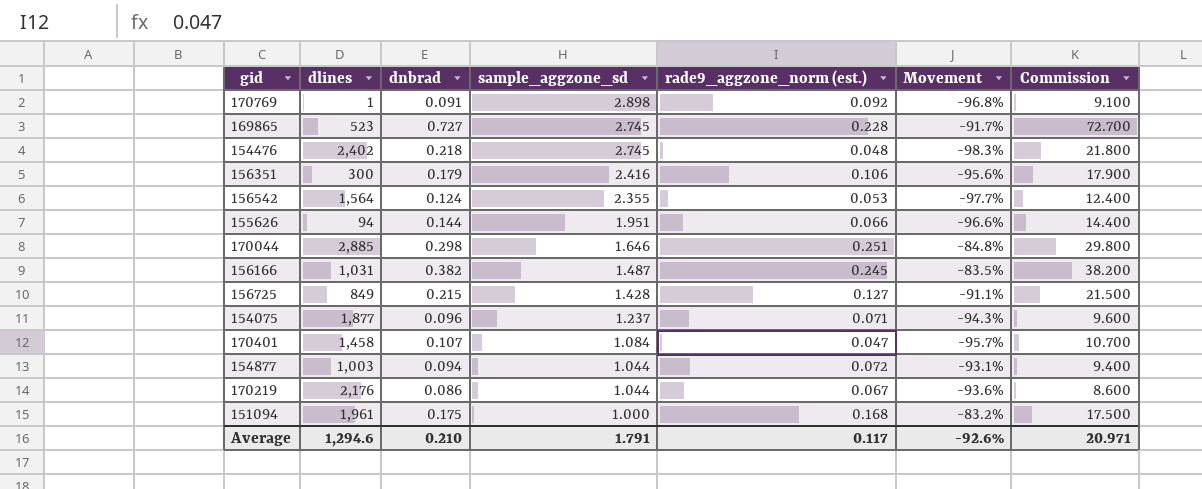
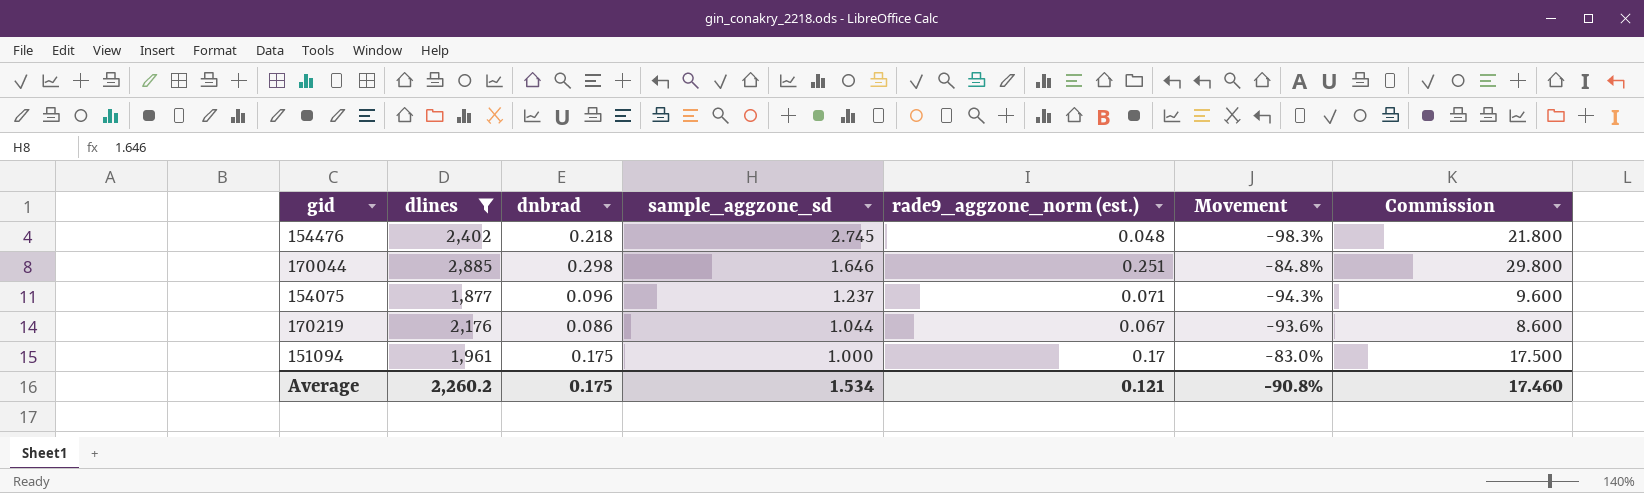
filter: none -> dlines >= 1,877
151094 | rade9_aggzone_norm (est.): 0.168 -> 0.17
151094 | Movement: -83.2% -> -83.0%
Average | dlines: 1,294.6 -> 2,260.2
Average | dnbrad: 0.210 -> 0.175
Average | sample_aggzone_sd: 1.791 -> 1.534
Average | rade9_aggzone_norm (est.): 0.117 -> 0.121
Average | Movement: -92.6% -> -90.8%
Average | Commission: 20.971 -> 17.460

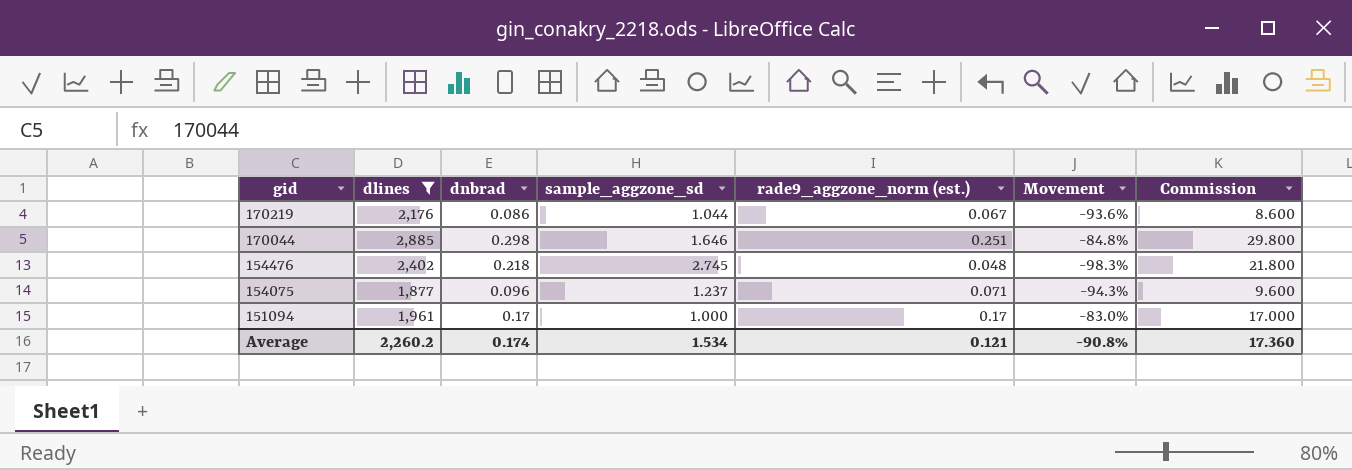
row order: sample_aggzone_sd descending -> gid descending
151094 | dnbrad: 0.175 -> 0.17
151094 | Commission: 17.500 -> 17.000
Average | dnbrad: 0.175 -> 0.174
Average | Commission: 17.460 -> 17.360

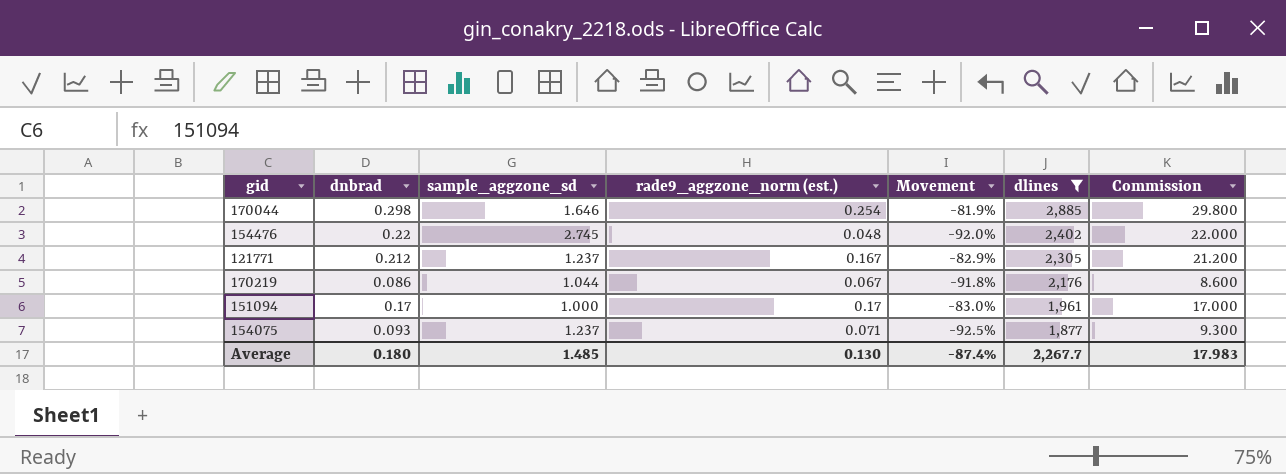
row order: gid descending -> dlines descending
column Movement | formula: ([rade9_aggzone_norm (est.)] - [sample_aggzone_sd]) / [sample_aggzone_sd] -> ([dnbrad] - [sample_aggzone_sd]) / [sample_aggzone_sd]
column dlines | position: 2 -> 6
170044 | rade9_aggzone_norm (est.): 0.251 -> 0.254
154476 | dnbrad: 0.218 -> 0.22
154476 | Commission: 21.800 -> 22.000
row 121771: none -> 0.212 | 1.237 | 0.167 | -82.9% | 2,305 | 21.200
154075 | dnbrad: 0.096 -> 0.093
154075 | Commission: 9.600 -> 9.300
Average | dnbrad: 0.174 -> 0.180
Average | sample_aggzone_sd: 1.534 -> 1.485
Average | rade9_aggzone_norm (est.): 0.121 -> 0.130
Average | Movement: -90.8% -> -87.4%
Average | dlines: 2,260.2 -> 2,267.7
Average | Commission: 17.360 -> 17.983

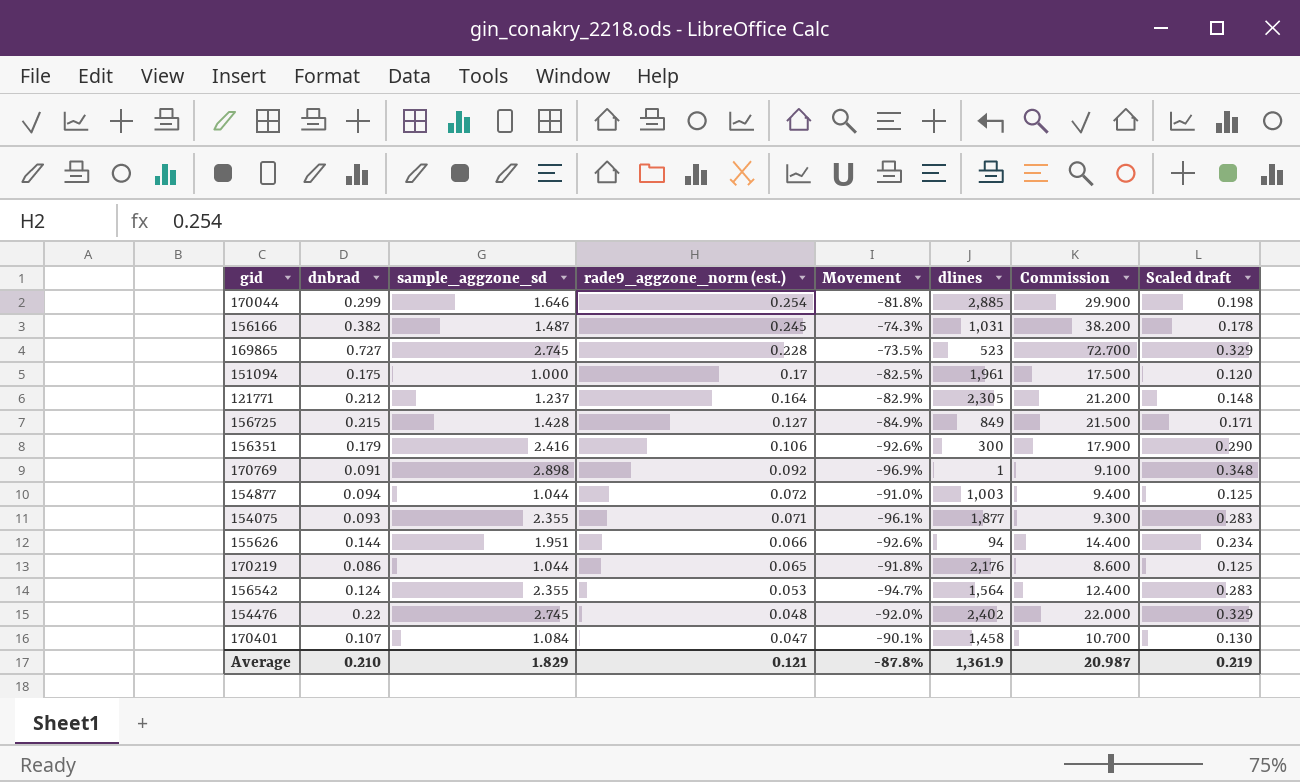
filter: dlines >= 1,877 -> none
row order: dlines descending -> rade9_aggzone_norm (est.) descending
column Scaled draft | formula: none -> [sample_aggzone_sd] * 0.12
170044 | dnbrad: 0.298 -> 0.299
170044 | Movement: -81.9% -> -81.8%
170044 | Commission: 29.800 -> 29.900
151094 | dnbrad: 0.17 -> 0.175
151094 | Movement: -83.0% -> -82.5%
151094 | Commission: 17.000 -> 17.500
121771 | rade9_aggzone_norm (est.): 0.167 -> 0.164
154075 | sample_aggzone_sd: 1.237 -> 2.355
154075 | Movement: -92.5% -> -96.1%
170219 | rade9_aggzone_norm (est.): 0.067 -> 0.065
Average | dnbrad: 0.180 -> 0.210
Average | sample_aggzone_sd: 1.485 -> 1.829
Average | rade9_aggzone_norm (est.): 0.130 -> 0.121
Average | Movement: -87.4% -> -87.8%
Average | dlines: 2,267.7 -> 1,361.9
Average | Commission: 17.983 -> 20.987

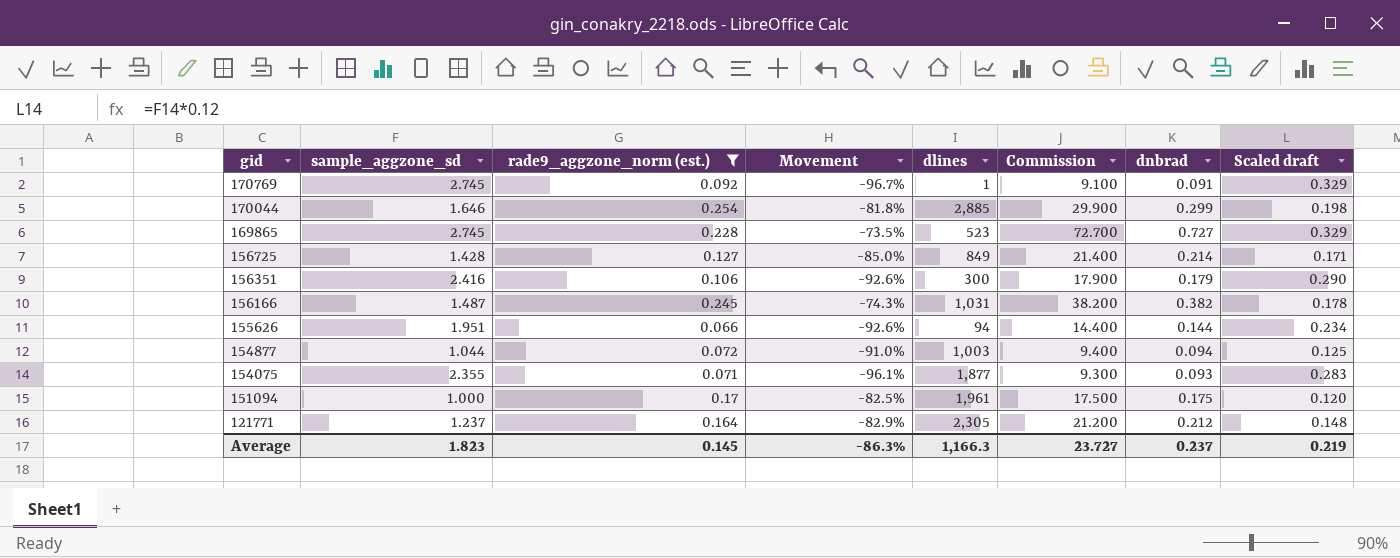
filter: none -> rade9_aggzone_norm (est.) >= 0.066
row order: rade9_aggzone_norm (est.) descending -> gid descending
column dnbrad | position: 2 -> 7
170769 | sample_aggzone_sd: 2.898 -> 2.745
170769 | Movement: -96.9% -> -96.7%
170769 | Scaled draft: 0.348 -> 0.329
156725 | Movement: -84.9% -> -85.0%
156725 | Commission: 21.500 -> 21.400
156725 | dnbrad: 0.215 -> 0.214
Average | sample_aggzone_sd: 1.829 -> 1.823
Average | rade9_aggzone_norm (est.): 0.121 -> 0.145
Average | Movement: -87.8% -> -86.3%
Average | dlines: 1,361.9 -> 1,166.3
Average | Commission: 20.987 -> 23.727
Average | dnbrad: 0.210 -> 0.237

